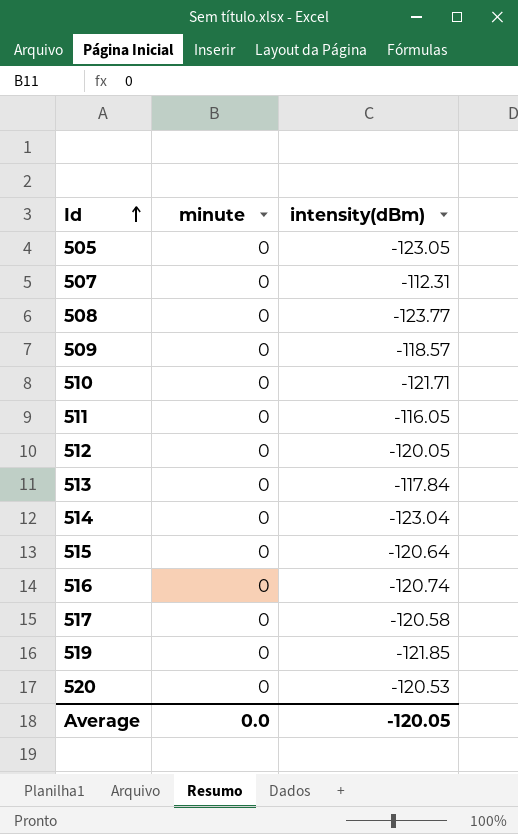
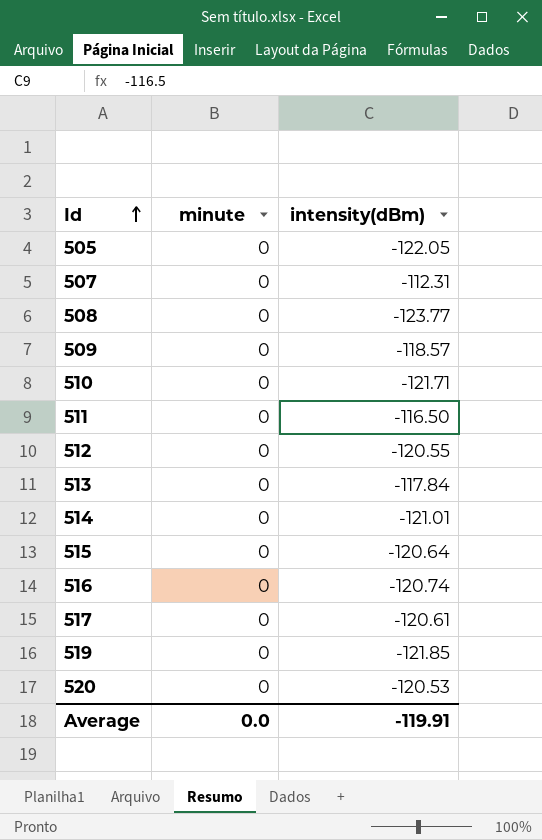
505 | intensity(dBm): -123.05 -> -122.05
511 | intensity(dBm): -116.05 -> -116.50
512 | intensity(dBm): -120.05 -> -120.55
514 | intensity(dBm): -123.04 -> -121.01
517 | intensity(dBm): -120.58 -> -120.61
Average | intensity(dBm): -120.05 -> -119.91

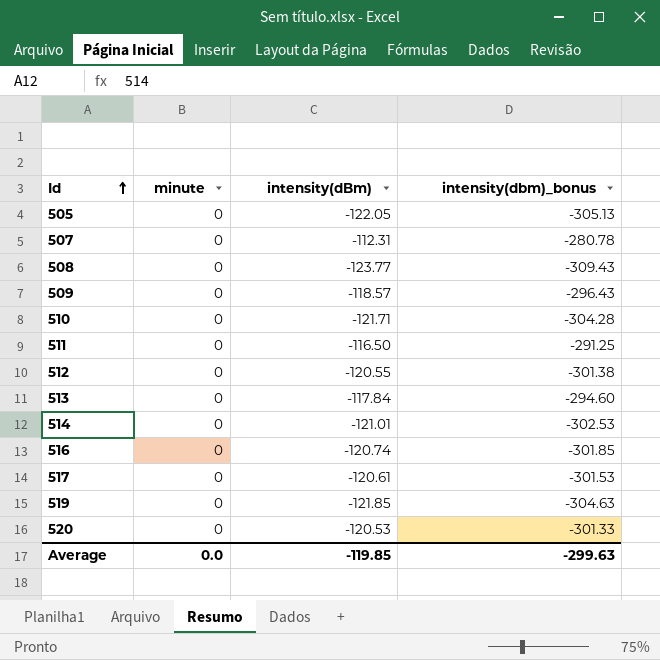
column intensity(dbm)_bonus | formula: none -> [intensity(dBm)] * 2.5
row 515: 0 | -120.64 -> none
Average | intensity(dBm): -119.91 -> -119.85

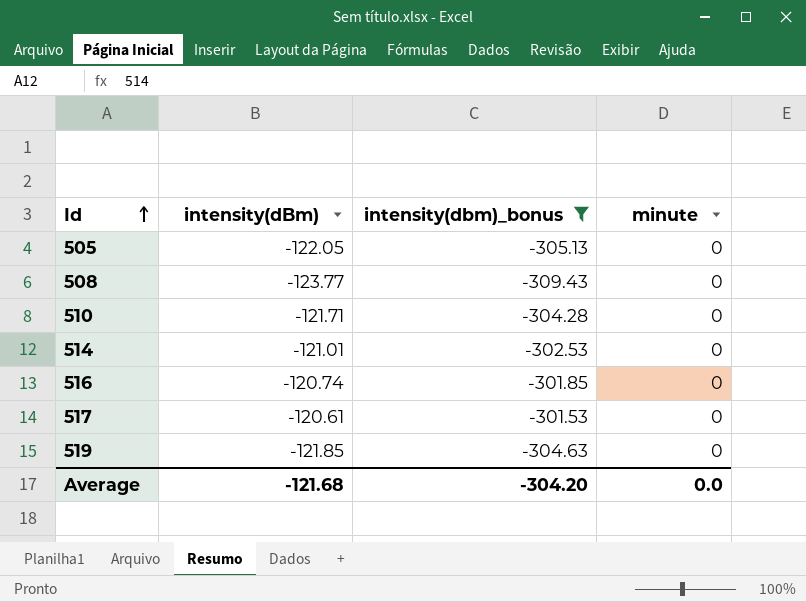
filter: none -> intensity(dbm)_bonus <= -301.53
column minute | position: 2 -> 4
Average | intensity(dBm): -119.85 -> -121.68
Average | intensity(dbm)_bonus: -299.63 -> -304.20

